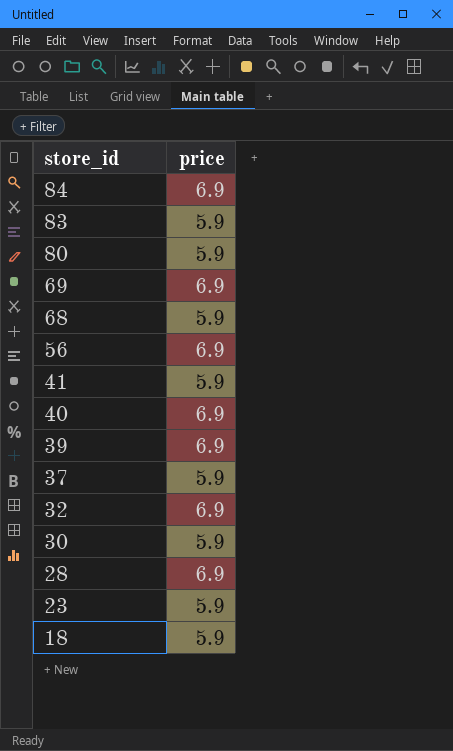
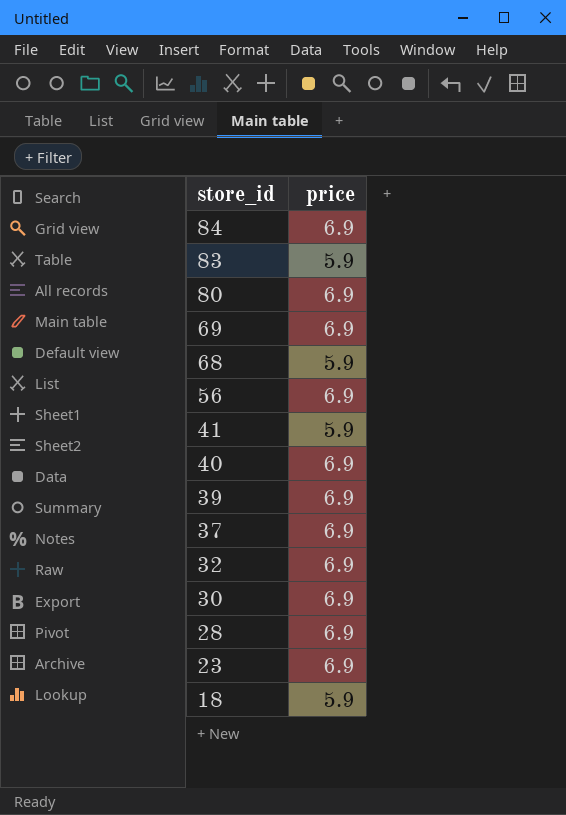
80 | price: 5.9 -> 6.9
37 | price: 5.9 -> 6.9
30 | price: 5.9 -> 6.9
23 | price: 5.9 -> 6.9

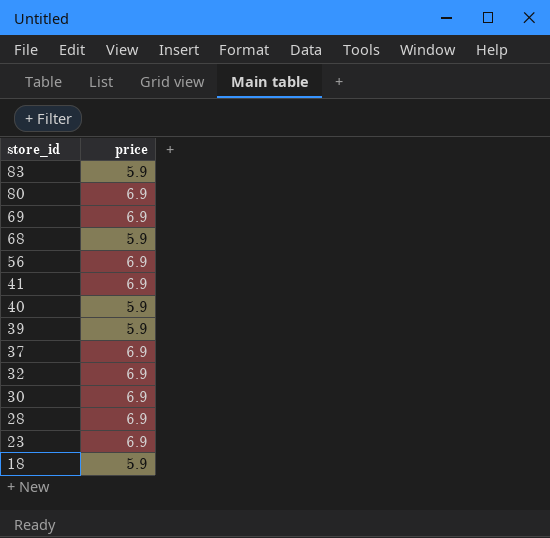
row 84: 6.9 -> none
41 | price: 5.9 -> 6.9
40 | price: 6.9 -> 5.9
39 | price: 6.9 -> 5.9

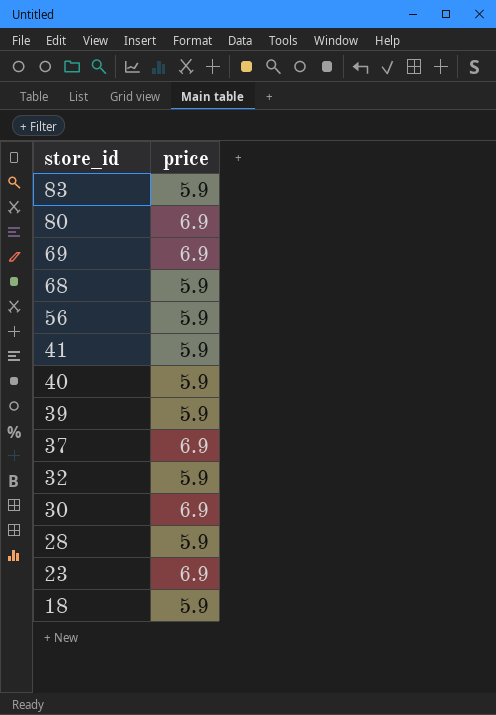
56 | price: 6.9 -> 5.9
41 | price: 6.9 -> 5.9
32 | price: 6.9 -> 5.9
28 | price: 6.9 -> 5.9

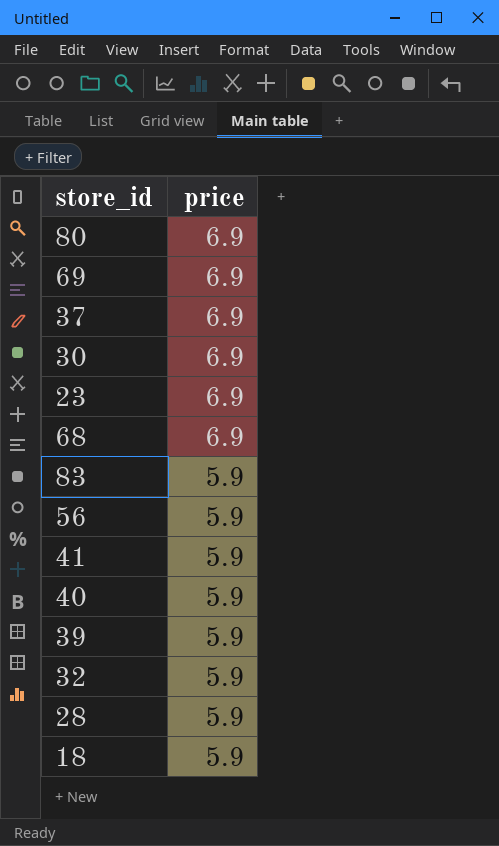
row order: store_id descending -> price descending
68 | price: 5.9 -> 6.9

